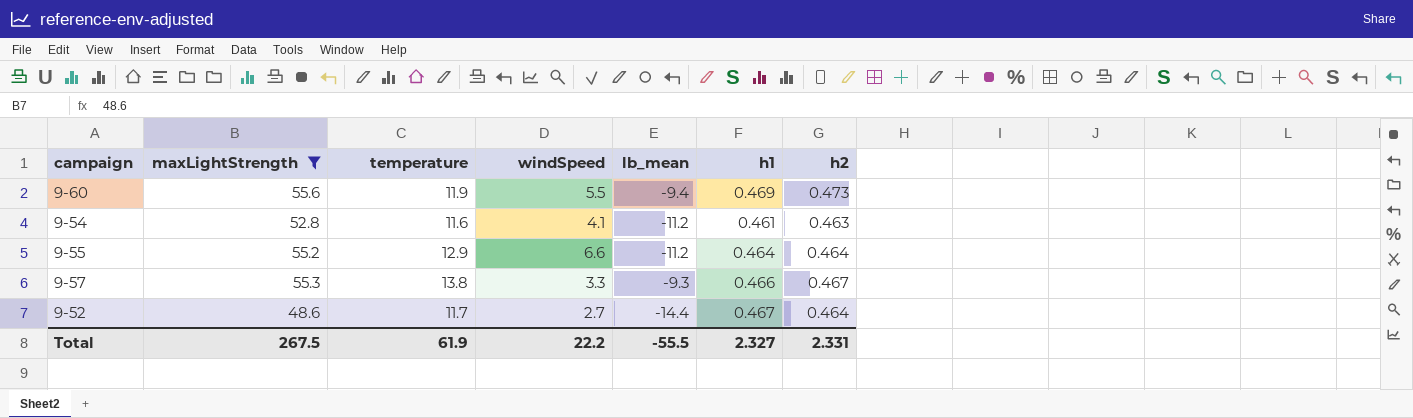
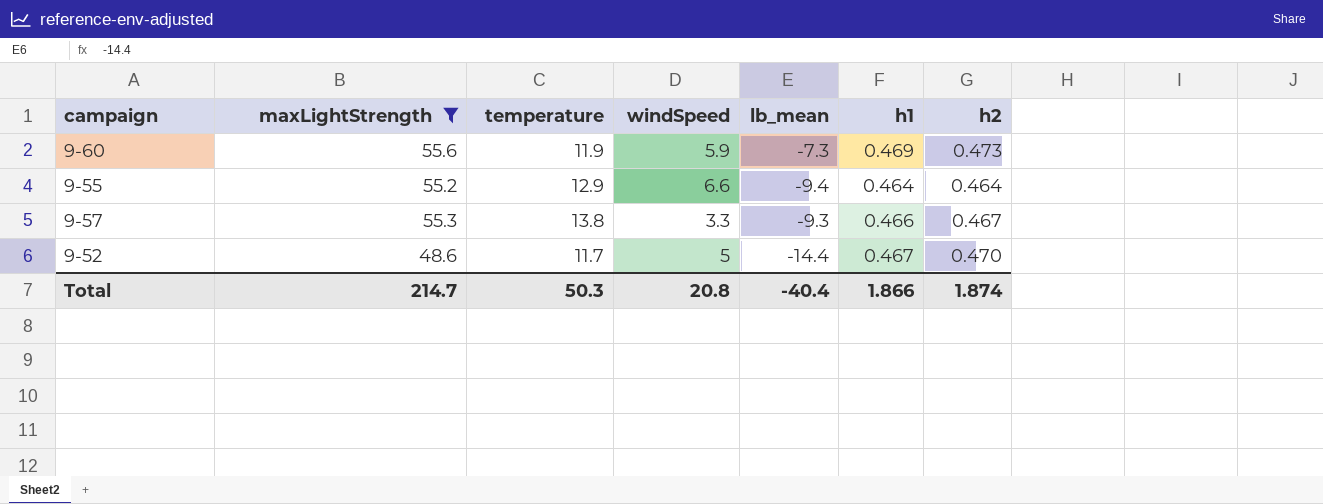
row 9-54: 52.8 | 11.6 | 4.1 | -11.2 | 0.461 | 0.463 -> none
9-60 | windSpeed: 5.5 -> 5.9
9-60 | lb_mean: -9.4 -> -7.3
9-55 | lb_mean: -11.2 -> -9.4
9-52 | windSpeed: 2.7 -> 5
9-52 | h2: 0.464 -> 0.470
Total | maxLightStrength: 267.5 -> 214.7
Total | temperature: 61.9 -> 50.3
Total | windSpeed: 22.2 -> 20.8
Total | lb_mean: -55.5 -> -40.4
Total | h1: 2.327 -> 1.866
Total | h2: 2.331 -> 1.874

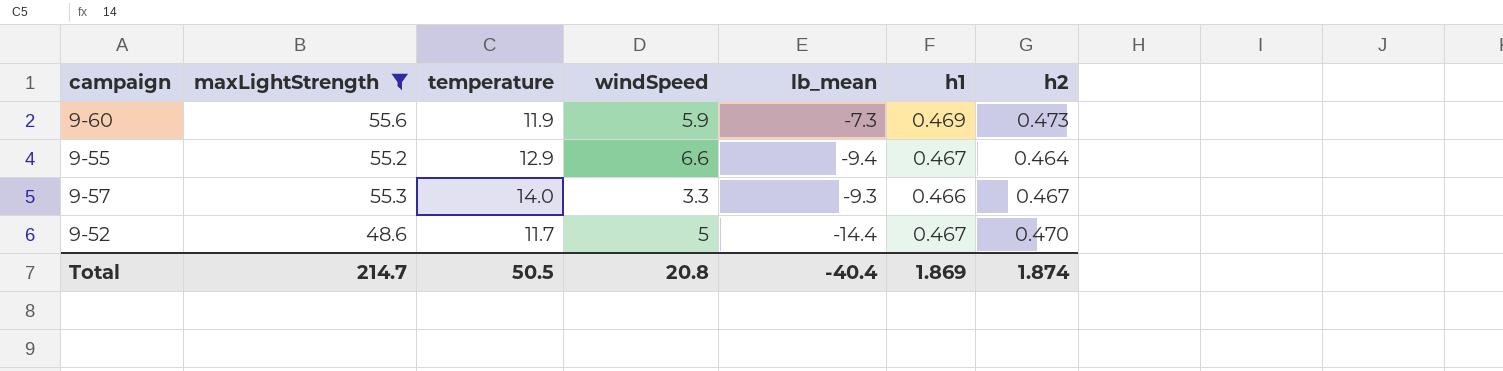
9-55 | h1: 0.464 -> 0.467
9-57 | temperature: 13.8 -> 14.0
Total | temperature: 50.3 -> 50.5
Total | h1: 1.866 -> 1.869

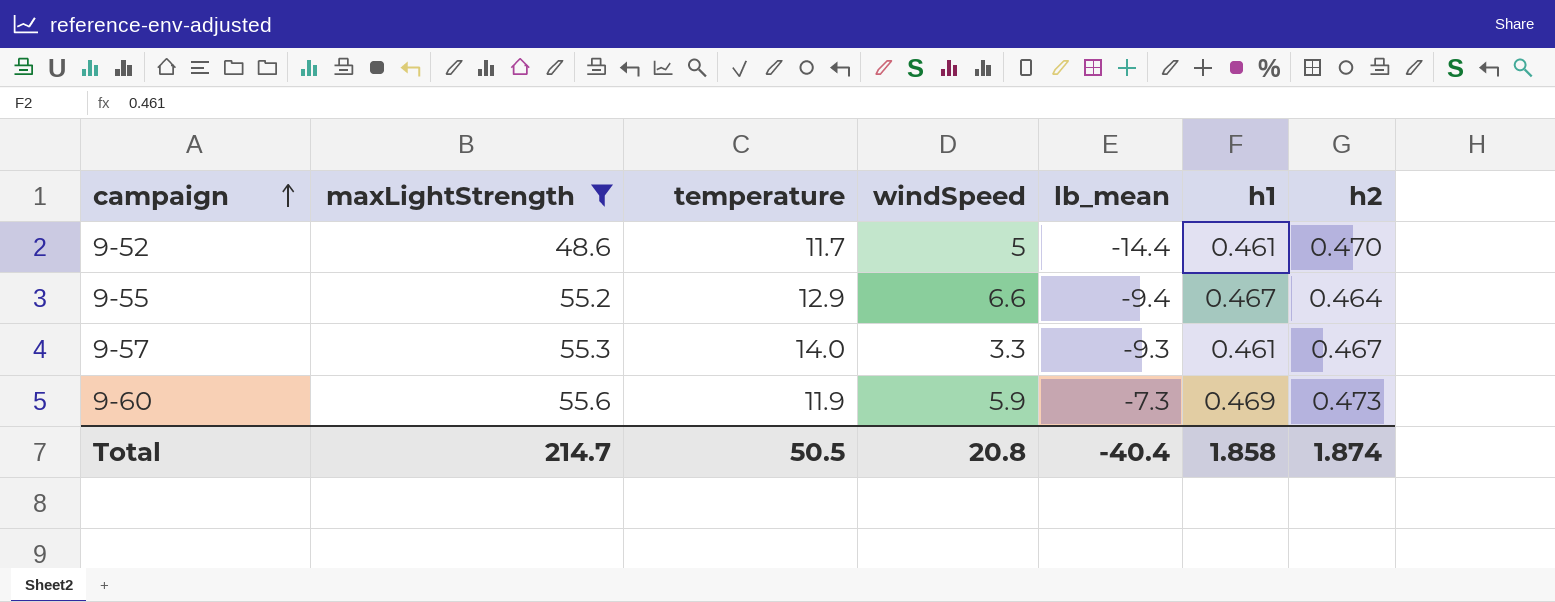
row order: none -> campaign ascending
9-52 | h1: 0.467 -> 0.461
9-57 | h1: 0.466 -> 0.461
Total | h1: 1.869 -> 1.858

